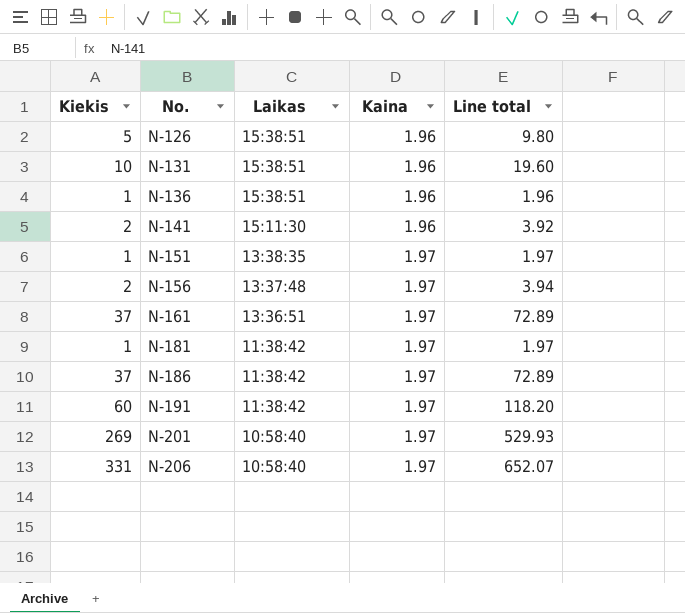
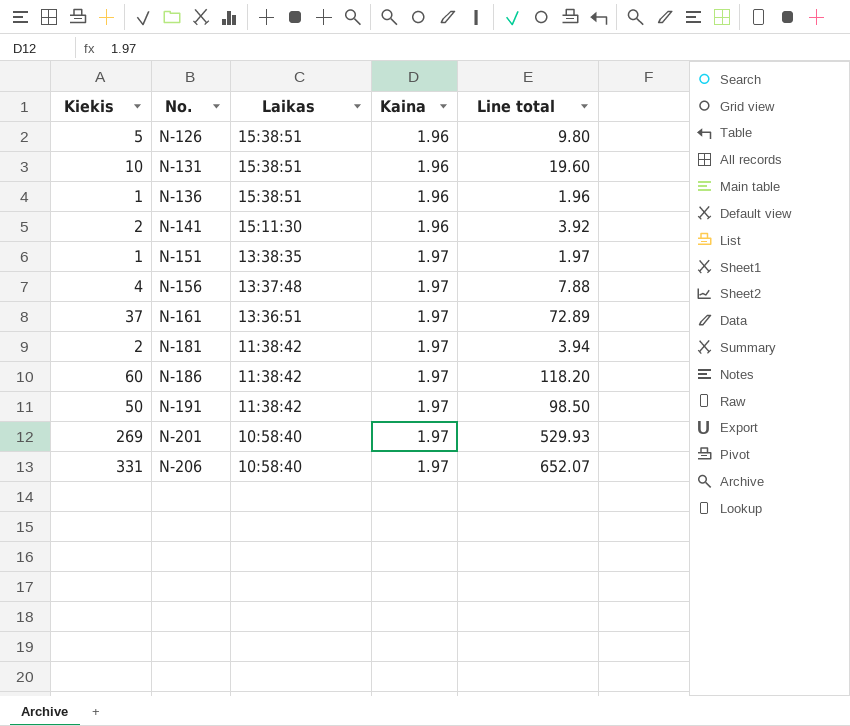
N-156 | Kiekis: 2 -> 4
N-156 | Line total: 3.94 -> 7.88
N-181 | Kiekis: 1 -> 2
N-181 | Line total: 1.97 -> 3.94
N-186 | Kiekis: 37 -> 60
N-186 | Line total: 72.89 -> 118.20
N-191 | Kiekis: 60 -> 50
N-191 | Line total: 118.20 -> 98.50

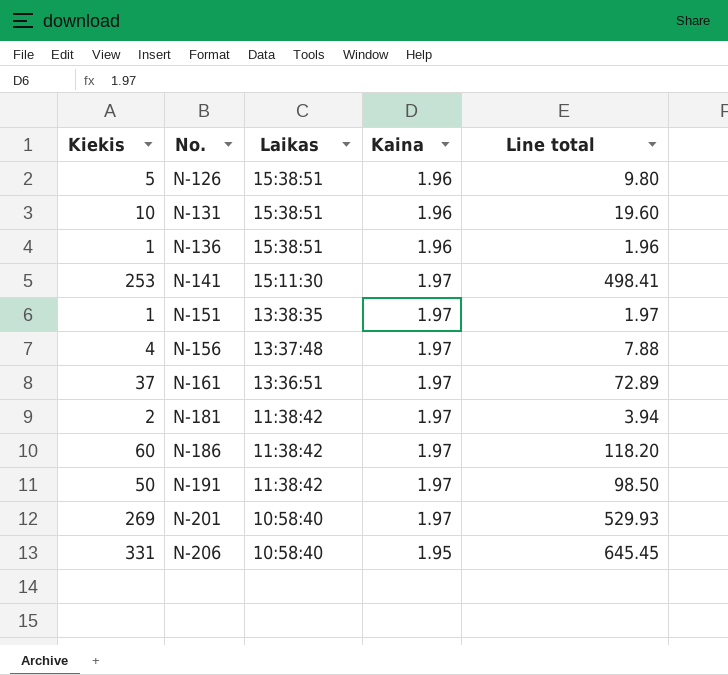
N-141 | Kiekis: 2 -> 253
N-141 | Kaina: 1.96 -> 1.97
N-141 | Line total: 3.92 -> 498.41
N-206 | Kaina: 1.97 -> 1.95
N-206 | Line total: 652.07 -> 645.45

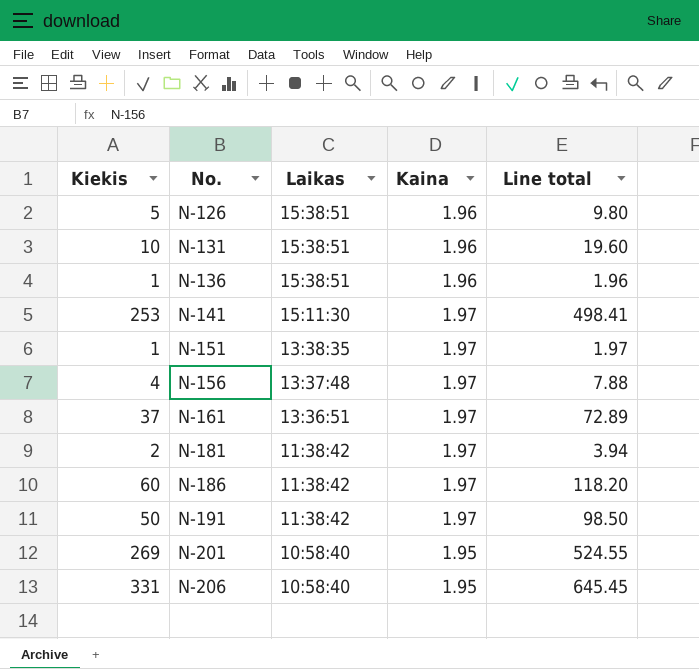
N-201 | Kaina: 1.97 -> 1.95
N-201 | Line total: 529.93 -> 524.55

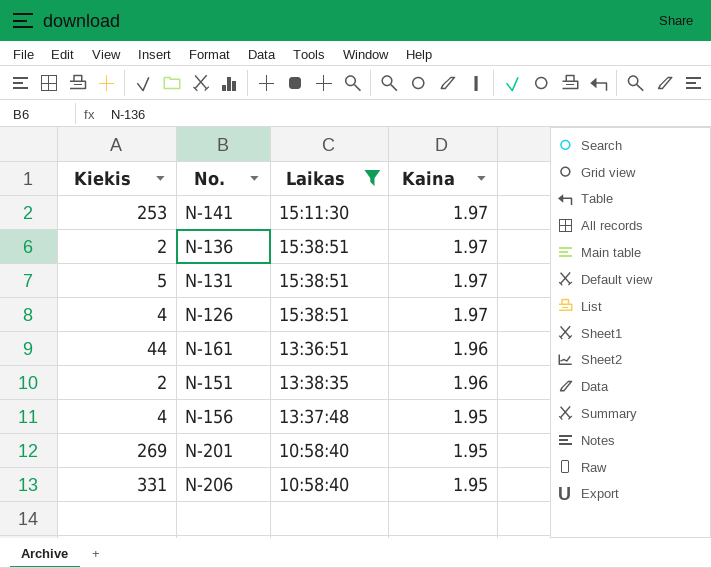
filter: none -> Laikas != 11:38:42
row order: No. ascending -> Kaina descending
column Line total | formula: [Kiekis] * [Kaina] -> none
N-136 | Kiekis: 1 -> 2
N-136 | Kaina: 1.96 -> 1.97
N-131 | Kiekis: 10 -> 5
N-131 | Kaina: 1.96 -> 1.97
N-126 | Kiekis: 5 -> 4
N-126 | Kaina: 1.96 -> 1.97
N-161 | Kiekis: 37 -> 44
N-161 | Kaina: 1.97 -> 1.96
N-151 | Kiekis: 1 -> 2
N-151 | Kaina: 1.97 -> 1.96
N-156 | Kaina: 1.97 -> 1.95

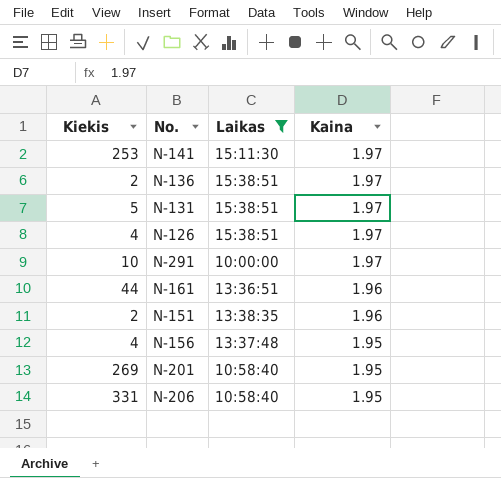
row N-291: none -> 10 | 10:00:00 | 1.97

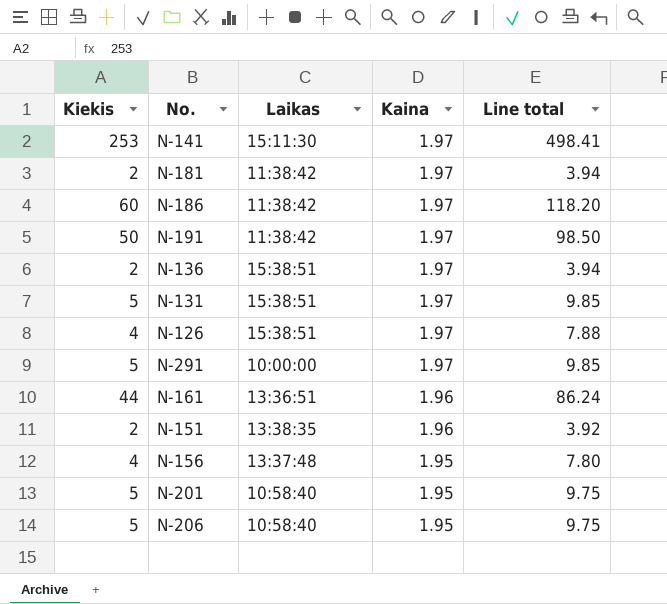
filter: Laikas != 11:38:42 -> none
column Line total | formula: none -> [Kiekis] * [Kaina]
N-291 | Kiekis: 10 -> 5
N-201 | Kiekis: 269 -> 5
N-206 | Kiekis: 331 -> 5

